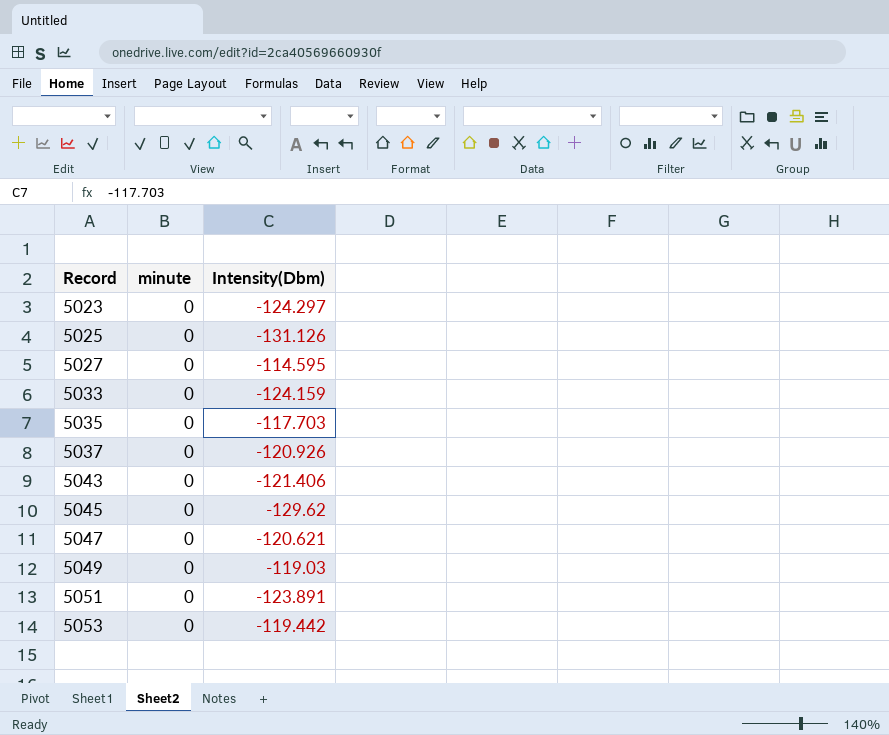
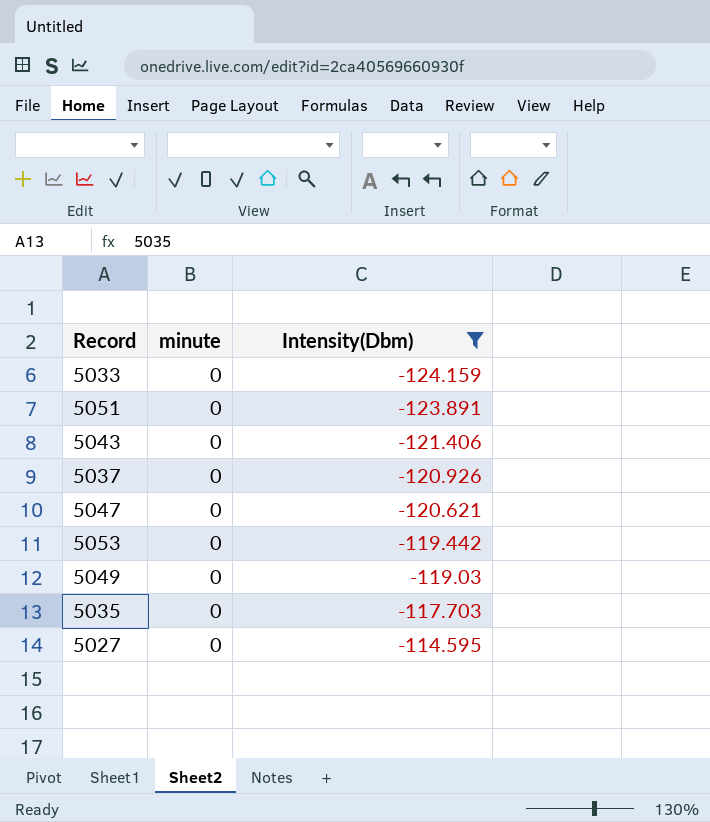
filter: none -> Intensity(Dbm) >= -124.159
row order: Record ascending -> Intensity(Dbm) ascending

